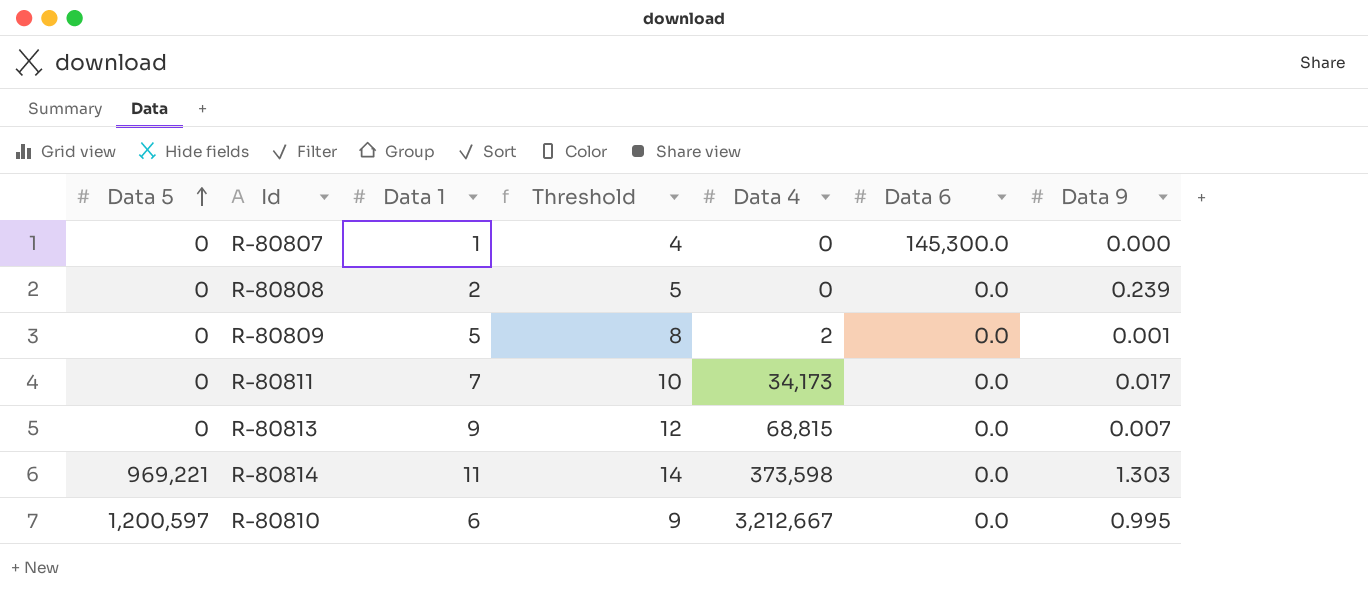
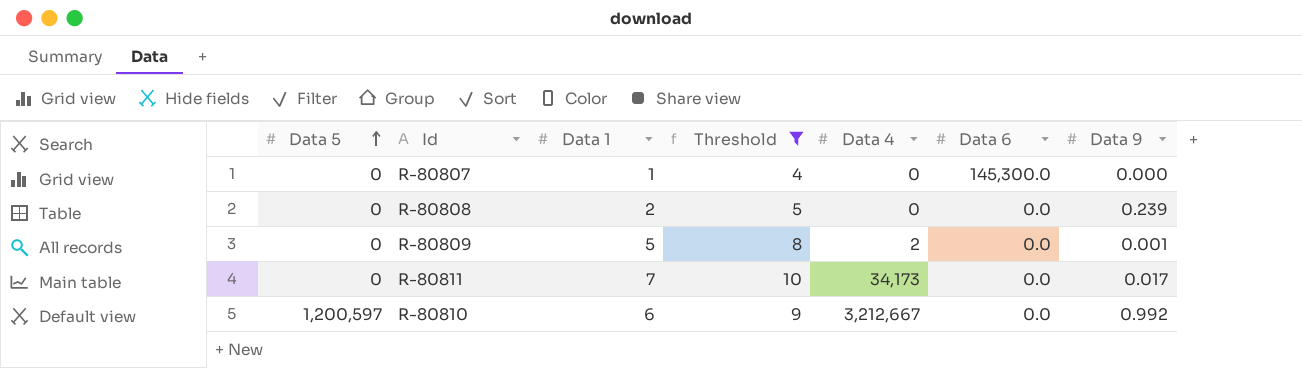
filter: none -> Threshold <= 10
R-80810 | Data 9: 0.995 -> 0.992

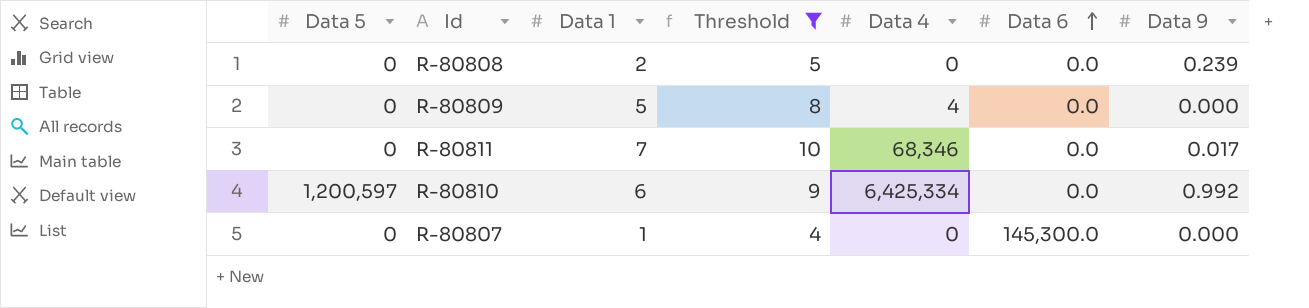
row order: Data 5 ascending -> Data 6 ascending
R-80809 | Data 4: 2 -> 4
R-80809 | Data 9: 0.001 -> 0.000
R-80811 | Data 4: 34,173 -> 68,346
R-80810 | Data 4: 3,212,667 -> 6,425,334

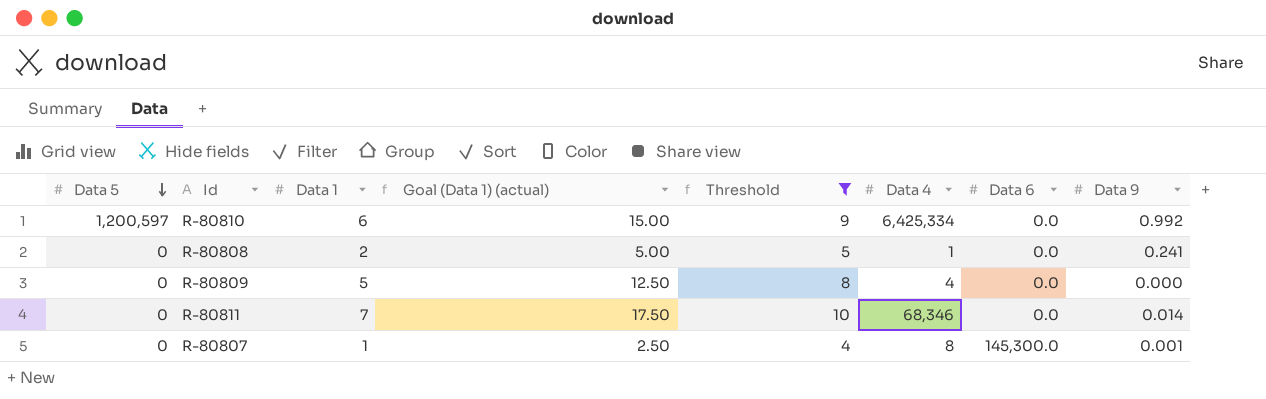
row order: Data 6 ascending -> Data 5 descending
column Goal (Data 1) (actual) | formula: none -> [Data 1] * 2.5
R-80808 | Data 4: 0 -> 1
R-80808 | Data 9: 0.239 -> 0.241
R-80811 | Data 9: 0.017 -> 0.014
R-80807 | Data 4: 0 -> 8
R-80807 | Data 9: 0.000 -> 0.001

